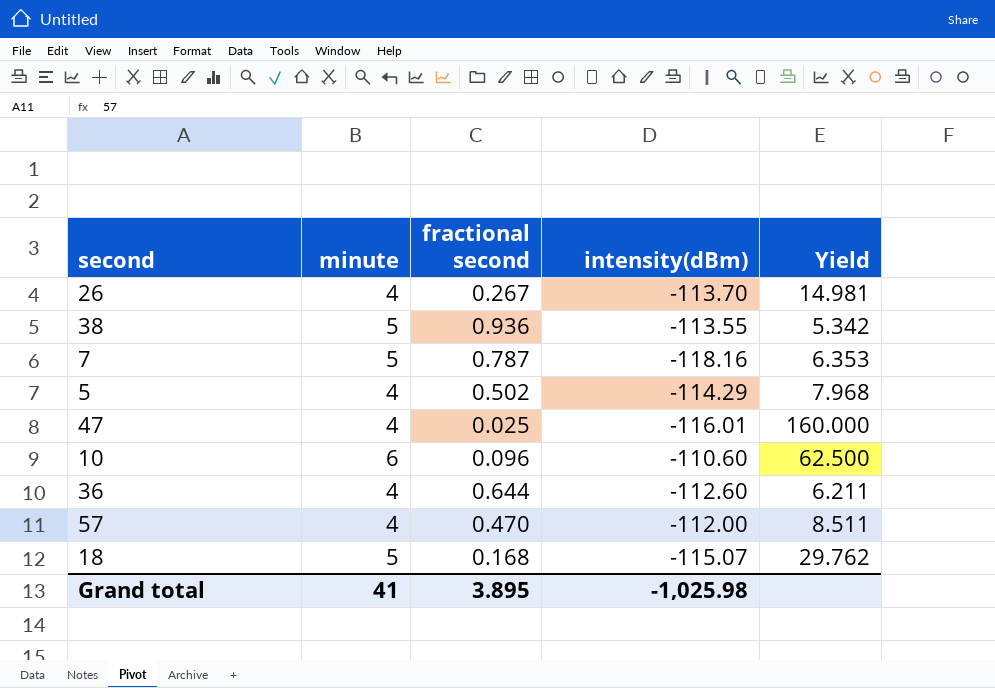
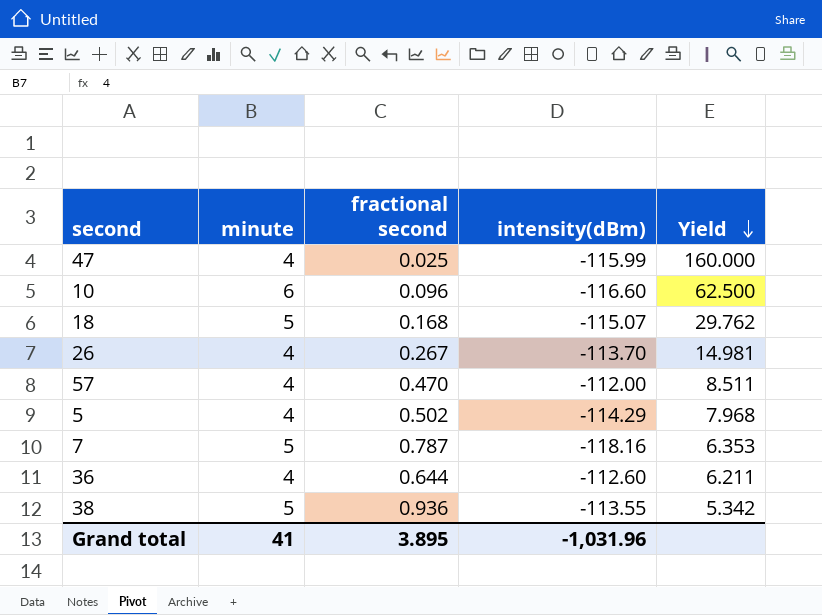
row order: none -> Yield descending
47 | intensity(dBm): -116.01 -> -115.99
10 | intensity(dBm): -110.60 -> -116.60
Grand total | intensity(dBm): -1,025.98 -> -1,031.96

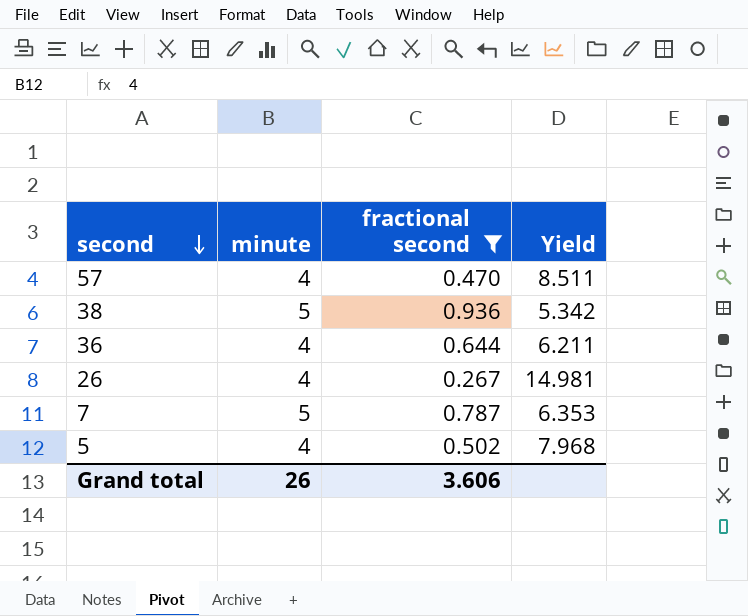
filter: none -> fractional second >= 0.267
row order: Yield descending -> second descending
column intensity(dBm) | position: 4 -> none
Grand total | minute: 41 -> 26
Grand total | fractional second: 3.895 -> 3.606

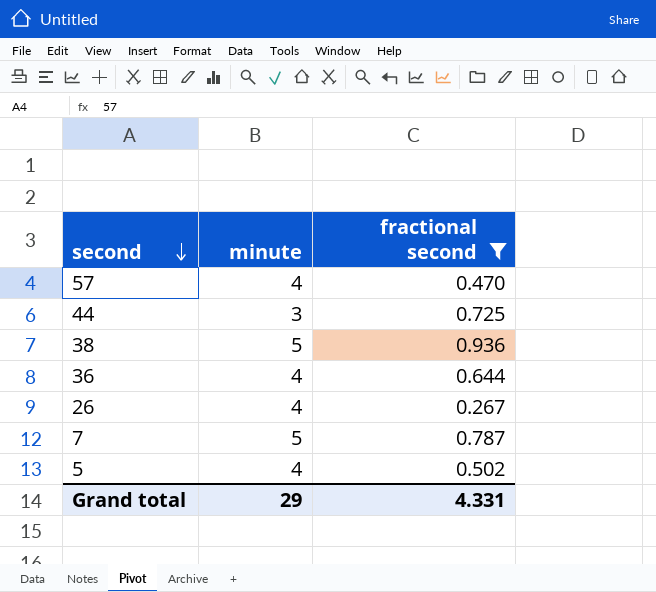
column Yield | formula: [minute] / [fractional second] -> none
row 44: none -> 3 | 0.725
Grand total | minute: 26 -> 29
Grand total | fractional second: 3.606 -> 4.331

